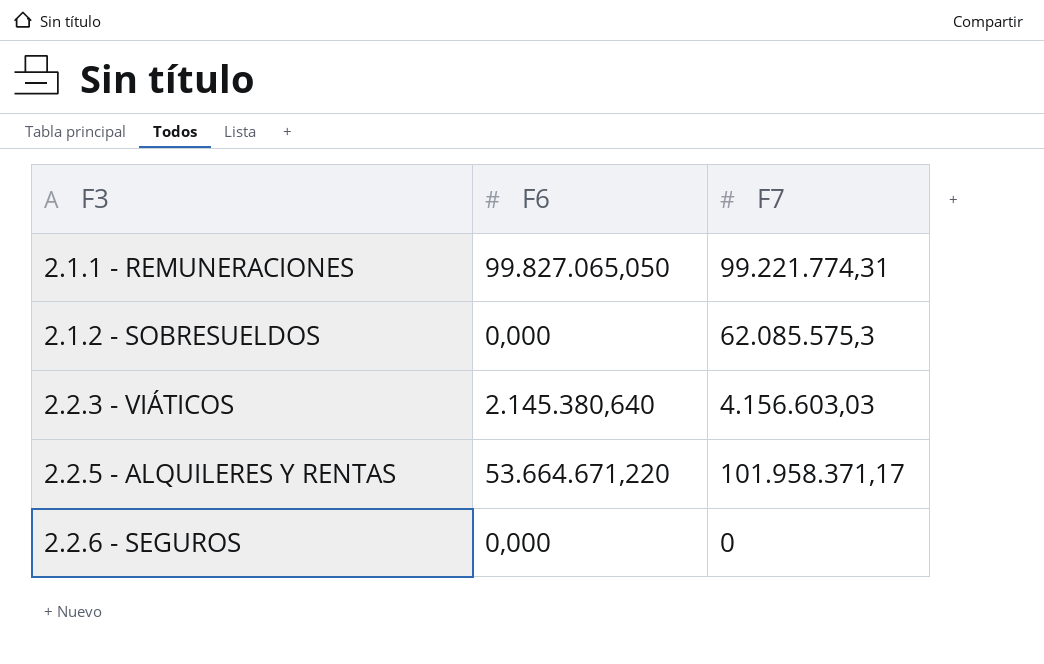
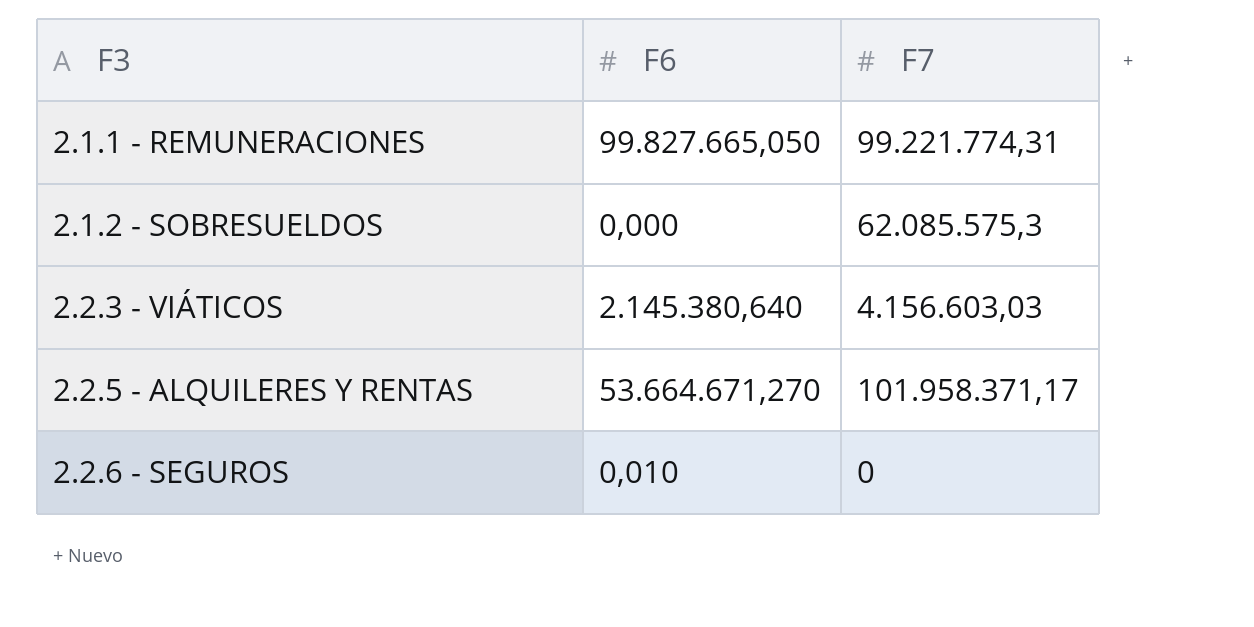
2.1.1 - REMUNERACIONES | F6: 99.827.065,050 -> 99.827.665,050
2.2.5 - ALQUILERES Y RENTAS | F6: 53.664.671,220 -> 53.664.671,270
2.2.6 - SEGUROS | F6: 0,000 -> 0,010

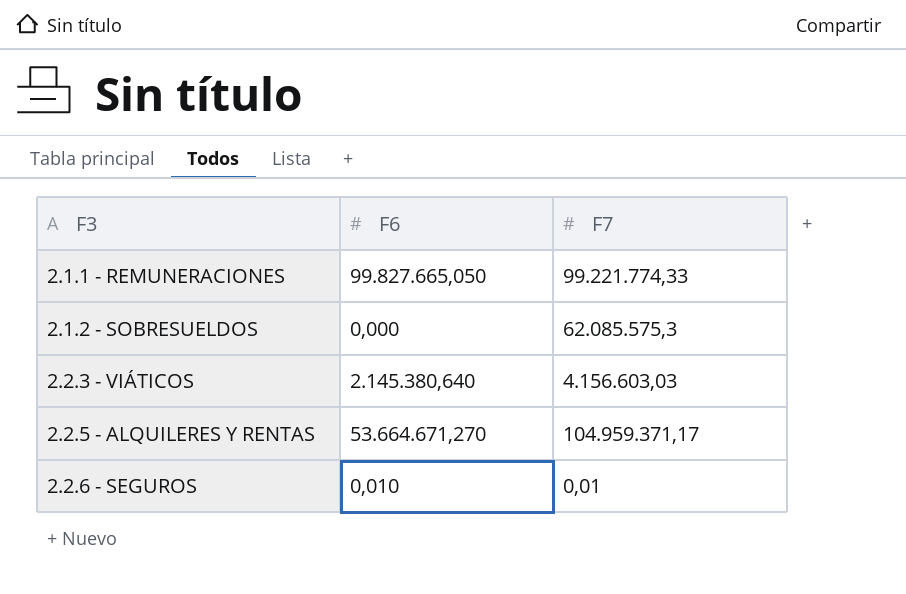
2.1.1 - REMUNERACIONES | F7: 99.221.774,31 -> 99.221.774,33
2.2.5 - ALQUILERES Y RENTAS | F7: 101.958.371,17 -> 104.959.371,17
2.2.6 - SEGUROS | F7: 0 -> 0,01

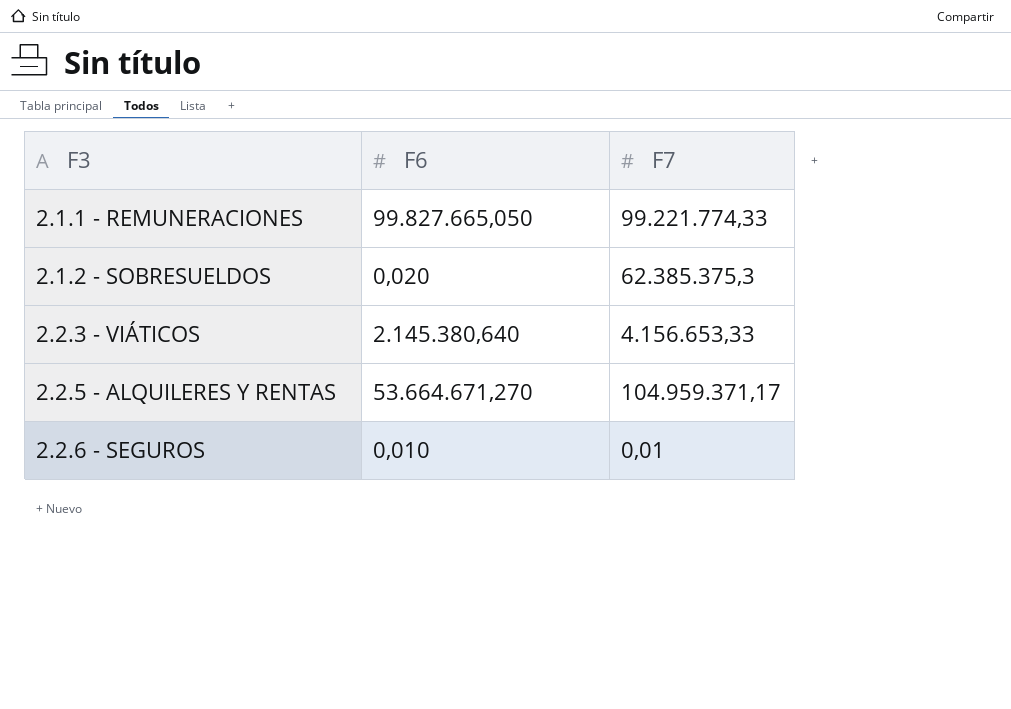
2.1.2 - SOBRESUELDOS | F6: 0,000 -> 0,020
2.1.2 - SOBRESUELDOS | F7: 62.085.575,3 -> 62.385.375,3
2.2.3 - VIÁTICOS | F7: 4.156.603,03 -> 4.156.653,33

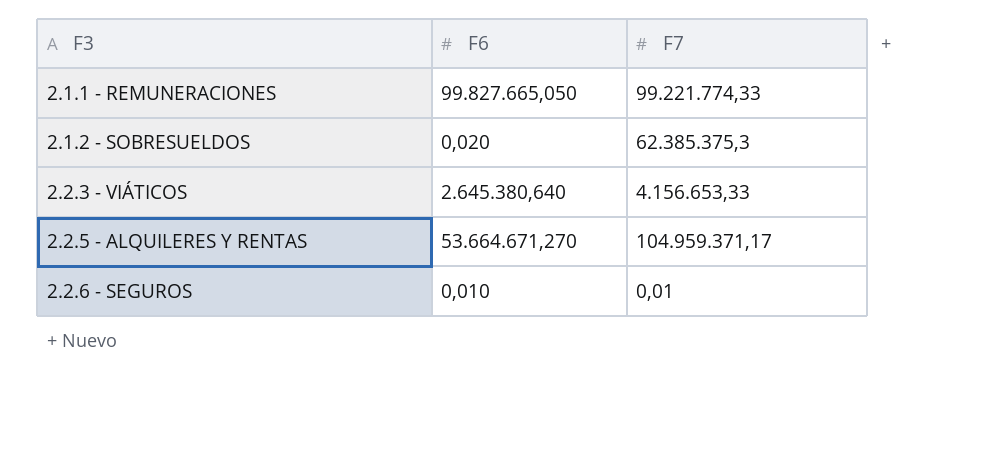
2.2.3 - VIÁTICOS | F6: 2.145.380,640 -> 2.645.380,640

